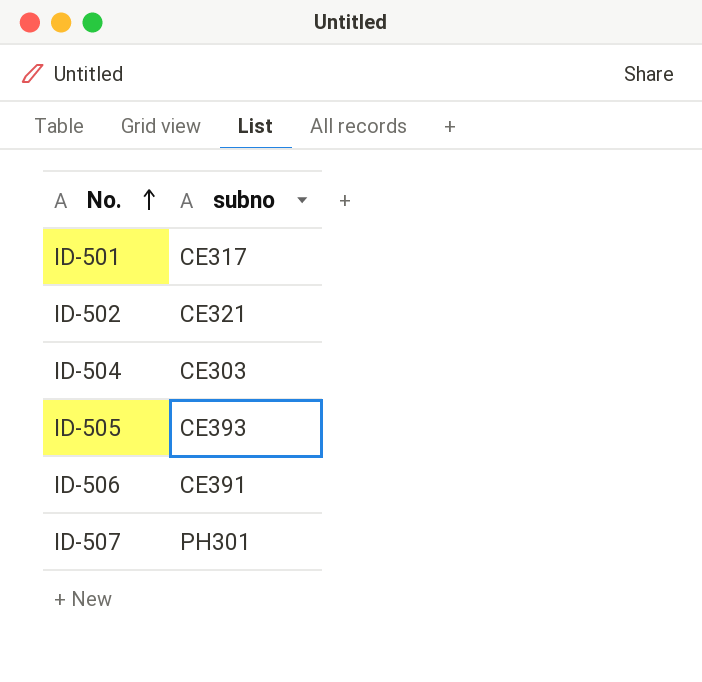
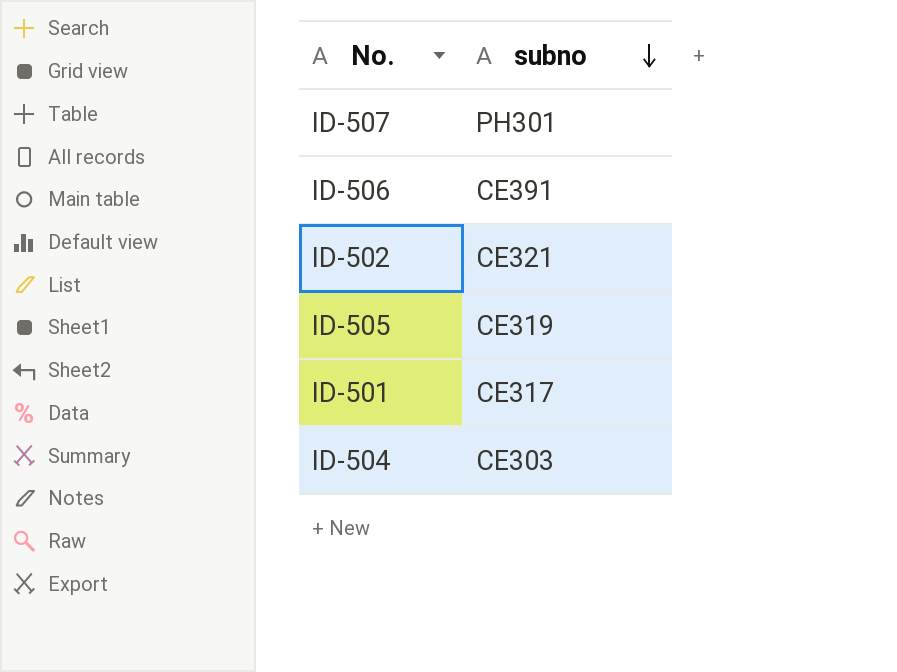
row order: No. ascending -> subno descending
ID-505 | subno: CE393 -> CE319

